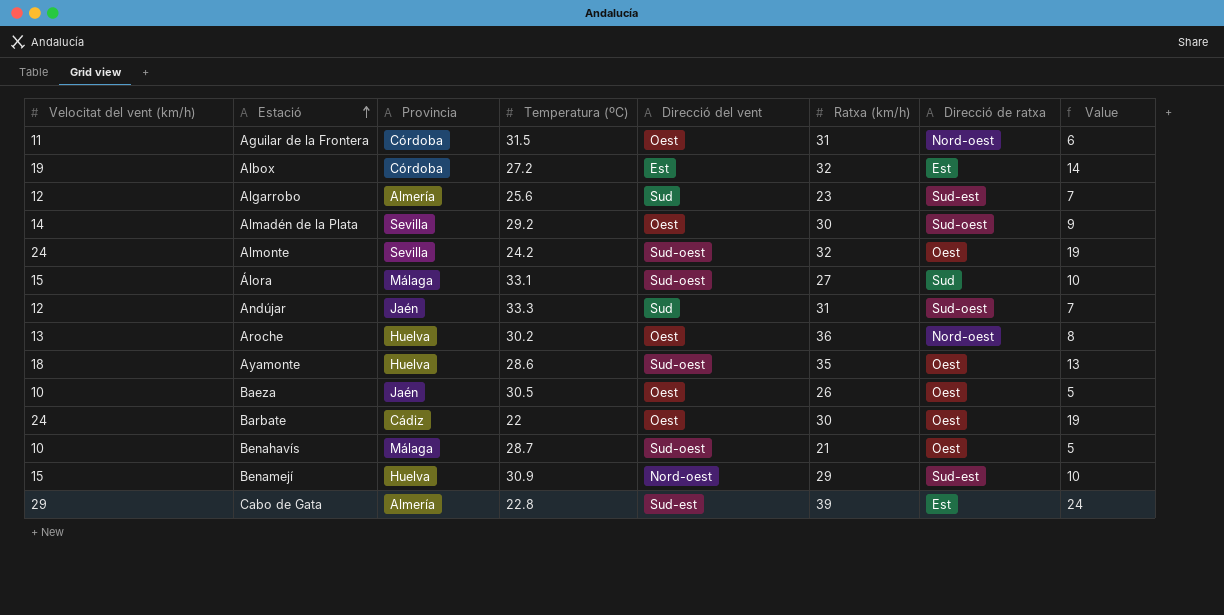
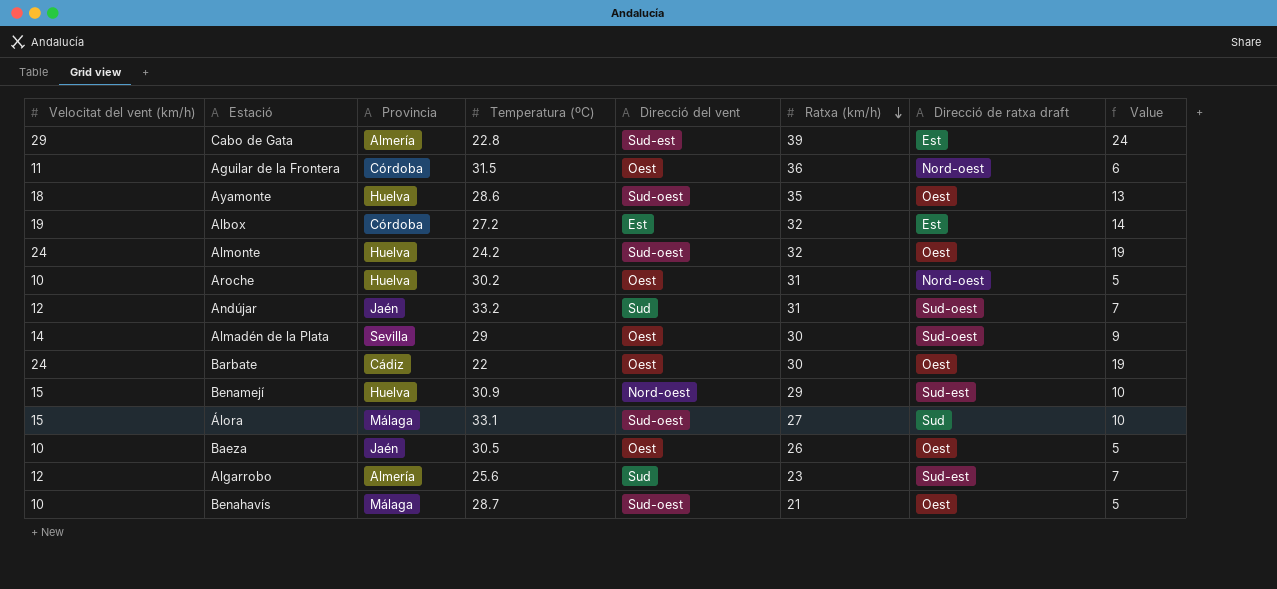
row order: Estació ascending -> Ratxa (km/h) descending
column name: Direcció de ratxa -> Direcció de ratxa draft
Aguilar de la Frontera | Ratxa (km/h): 31 -> 36
Almonte | Provincia: Sevilla -> Huelva
Aroche | Velocitat del vent (km/h): 13 -> 10
Aroche | Ratxa (km/h): 36 -> 31
Aroche | Value: 8 -> 5
Andújar | Temperatura (ºC): 33.3 -> 33.2
Almadén de la Plata | Temperatura (ºC): 29.2 -> 29

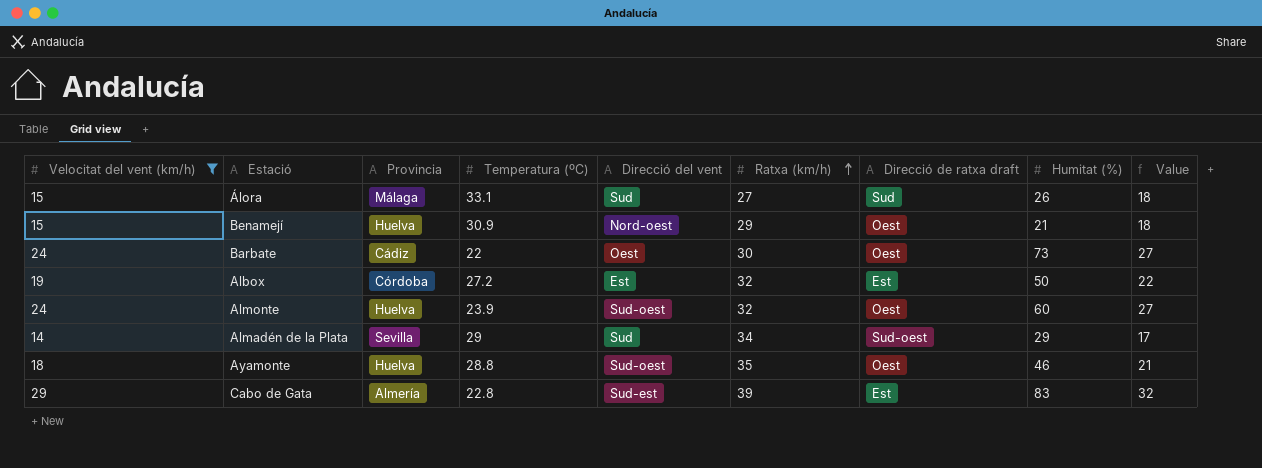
filter: none -> Velocitat del vent (km/h) >= 14
row order: Ratxa (km/h) descending -> Ratxa (km/h) ascending
column Humitat (%) | position: none -> 8
column Value | formula: [Velocitat del vent (km/h)] - 5 -> [Velocitat del vent (km/h)] + 3
Álora | Direcció del vent: Sud-oest -> Sud
Benamejí | Direcció de ratxa draft: Sud-est -> Oest
Almonte | Temperatura (ºC): 24.2 -> 23.9
Almadén de la Plata | Direcció del vent: Oest -> Sud
Almadén de la Plata | Ratxa (km/h): 30 -> 34
Ayamonte | Temperatura (ºC): 28.6 -> 28.8

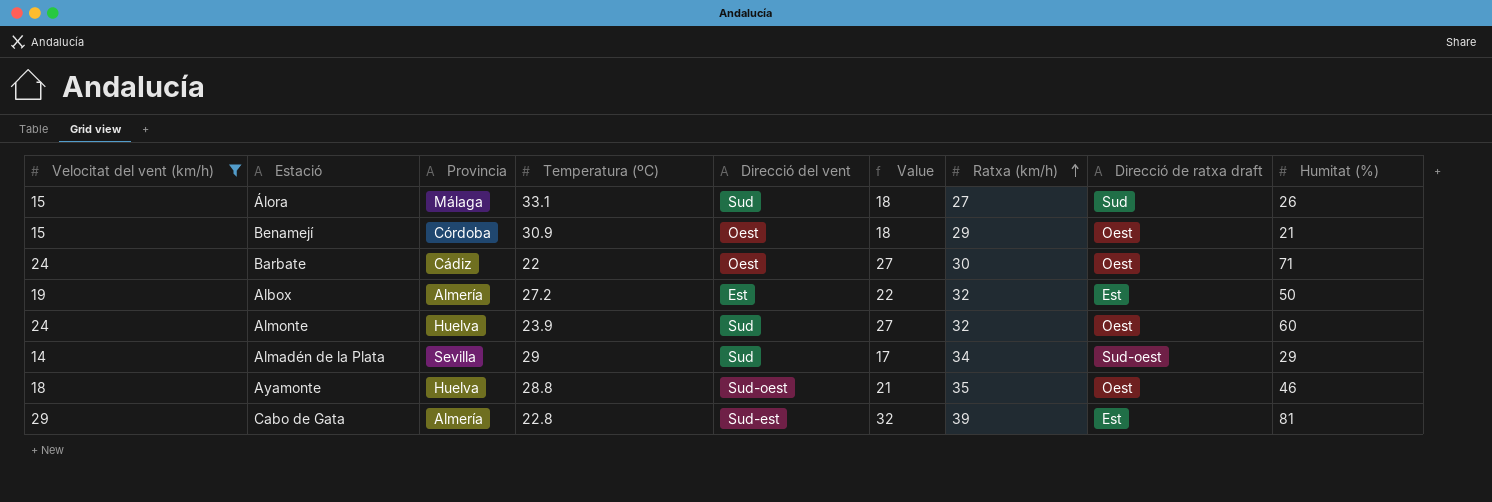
column Value | position: 9 -> 6
Benamejí | Provincia: Huelva -> Córdoba
Benamejí | Direcció del vent: Nord-oest -> Oest
Barbate | Humitat (%): 73 -> 71
Albox | Provincia: Córdoba -> Almería
Almonte | Direcció del vent: Sud-oest -> Sud
Cabo de Gata | Humitat (%): 83 -> 81

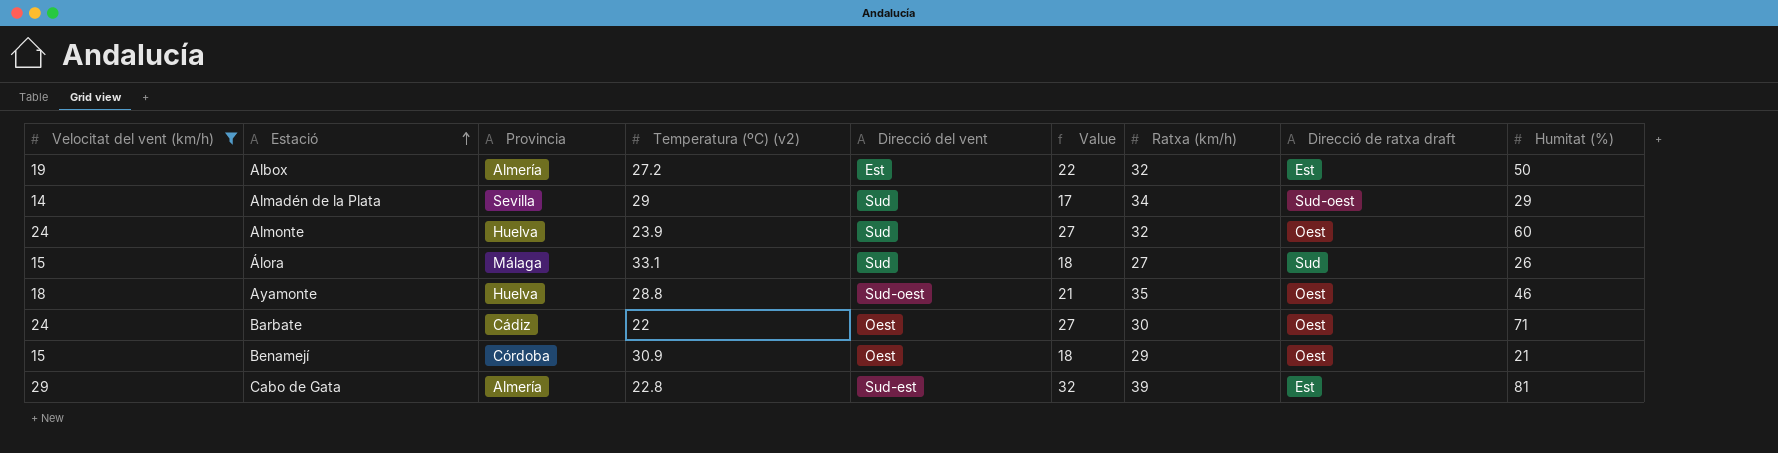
row order: Ratxa (km/h) ascending -> Estació ascending
column name: Temperatura (ºC) -> Temperatura (ºC) (v2)

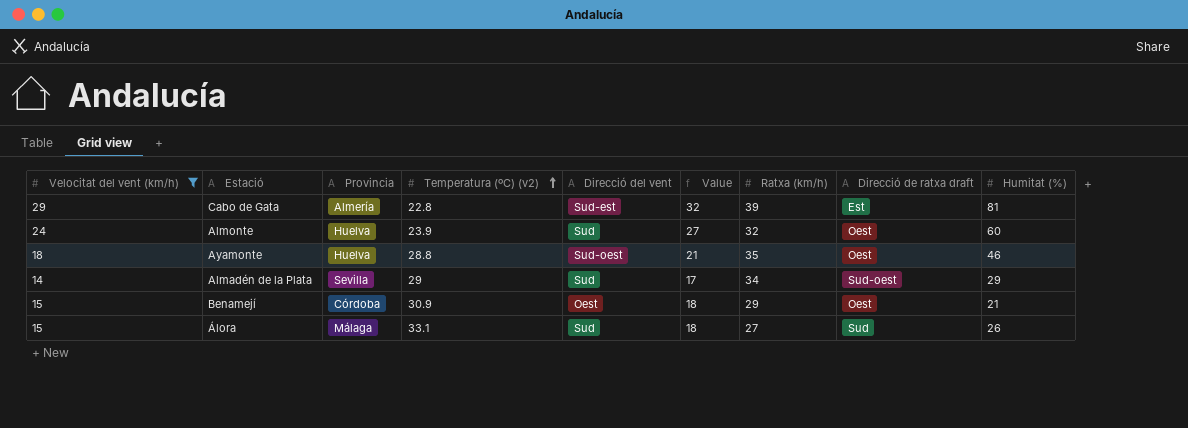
row order: Estació ascending -> Temperatura (ºC) (v2) ascending
row Albox: 19 | Almería | 27.2 | Est | 22 | 32 | Est | 50 -> none
row Barbate: 24 | Cádiz | 22 | Oest | 27 | 30 | Oest | 71 -> none

